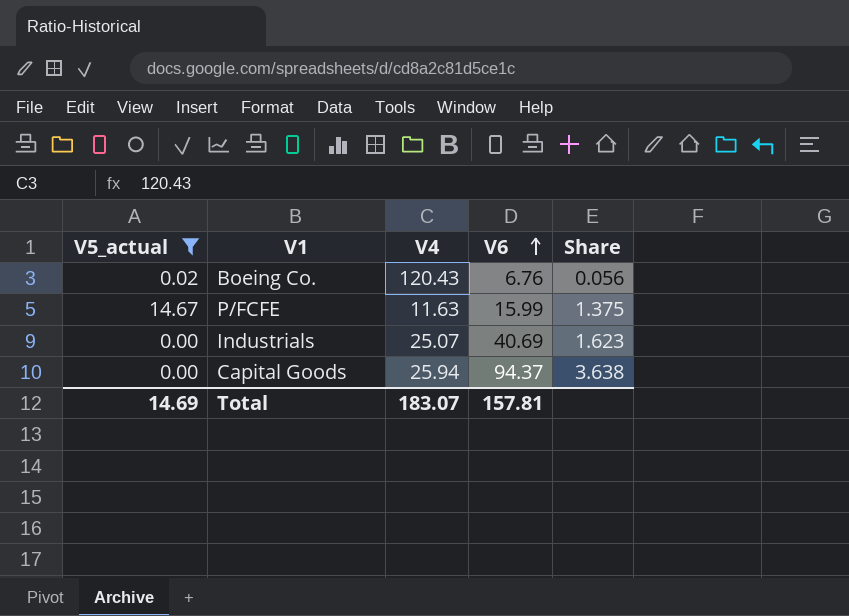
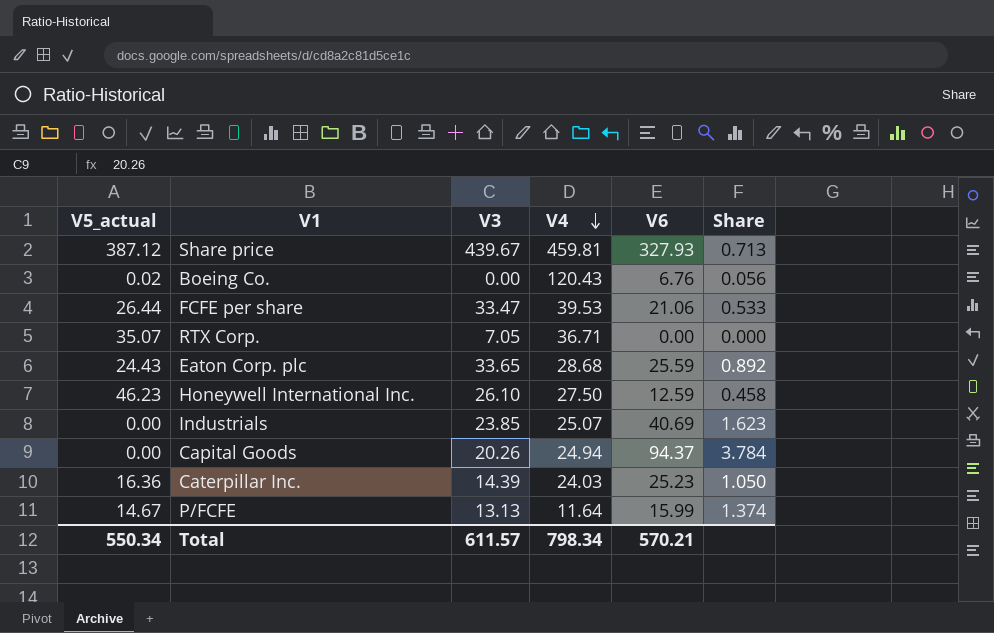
filter: V5_actual <= 14.67 -> none
row order: V6 ascending -> V4 descending
column V3 | position: none -> 3
Capital Goods | V4: 25.94 -> 24.94
Capital Goods | Share: 3.638 -> 3.784
P/FCFE | V4: 11.63 -> 11.64
P/FCFE | Share: 1.375 -> 1.374
Total | V5_actual: 14.69 -> 550.34
Total | V4: 183.07 -> 798.34
Total | V6: 157.81 -> 570.21

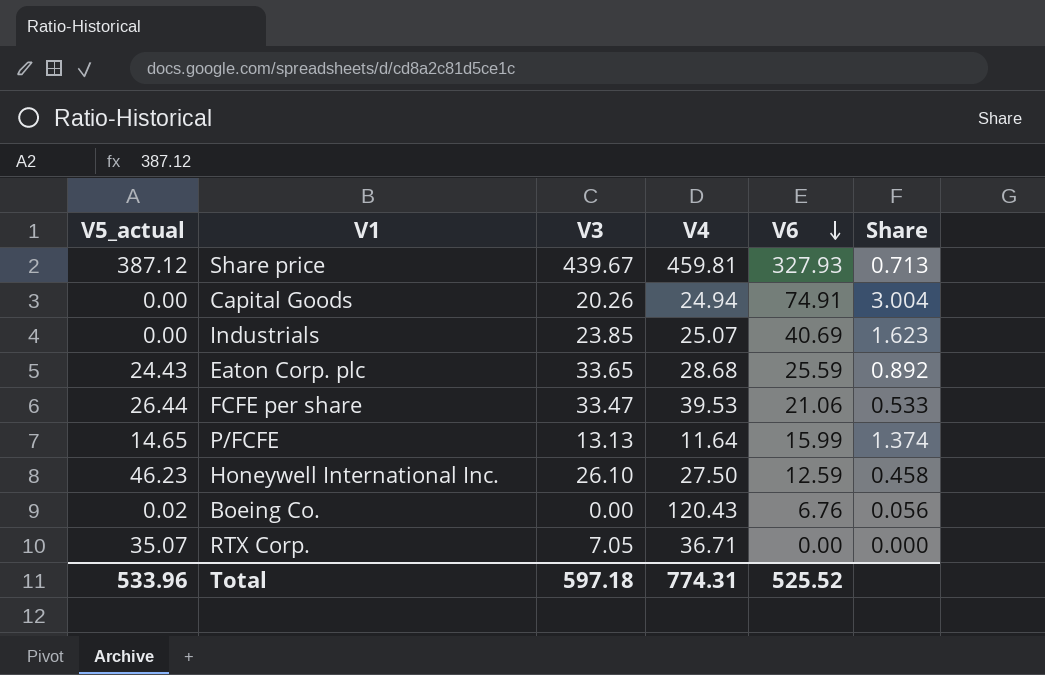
row order: V4 descending -> V6 descending
row Caterpillar Inc.: 16.36 | 14.39 | 24.03 | 25.23 | 1.050 -> none
Capital Goods | V6: 94.37 -> 74.91
Capital Goods | Share: 3.784 -> 3.004
P/FCFE | V5_actual: 14.67 -> 14.65
Total | V5_actual: 550.34 -> 533.96
Total | V3: 611.57 -> 597.18
Total | V4: 798.34 -> 774.31
Total | V6: 570.21 -> 525.52

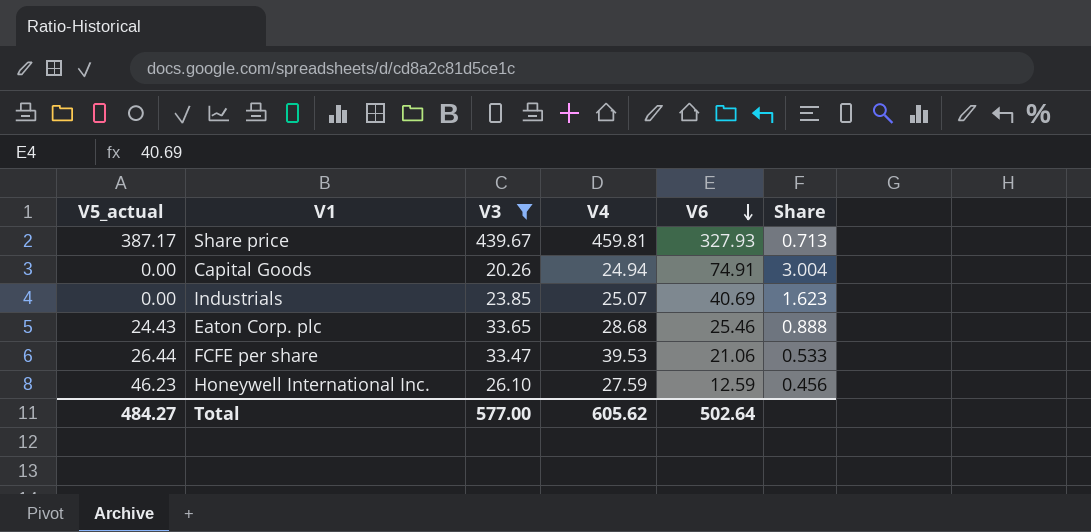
filter: none -> V3 >= 20.26
Share price | V5_actual: 387.12 -> 387.17
Eaton Corp. plc | V6: 25.59 -> 25.46
Eaton Corp. plc | Share: 0.892 -> 0.888
Honeywell International Inc. | V4: 27.50 -> 27.59
Honeywell International Inc. | Share: 0.458 -> 0.456
Total | V5_actual: 533.96 -> 484.27
Total | V3: 597.18 -> 577.00
Total | V4: 774.31 -> 605.62
Total | V6: 525.52 -> 502.64

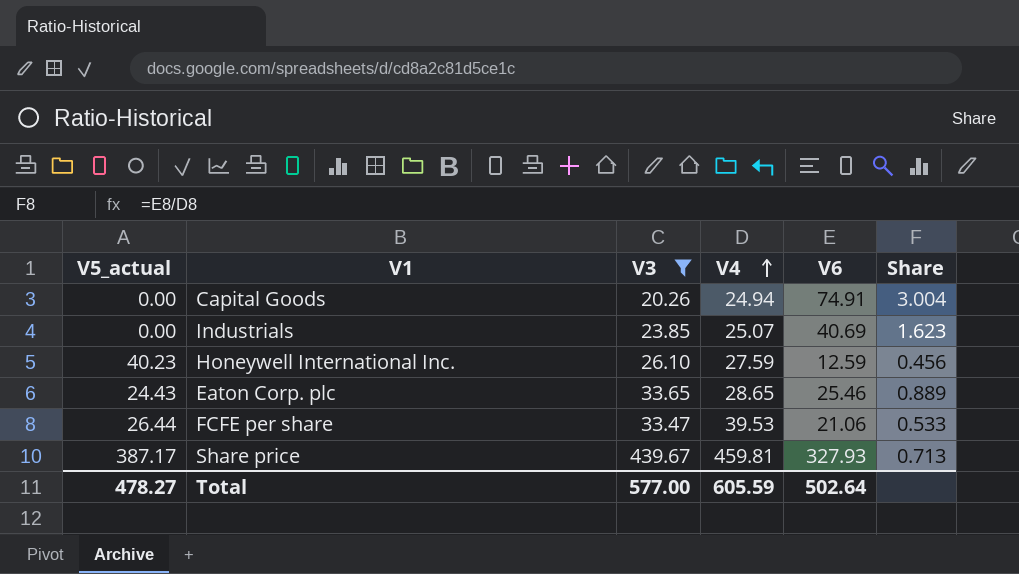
row order: V6 descending -> V4 ascending
Honeywell International Inc. | V5_actual: 46.23 -> 40.23
Eaton Corp. plc | V4: 28.68 -> 28.65
Eaton Corp. plc | Share: 0.888 -> 0.889
Total | V5_actual: 484.27 -> 478.27
Total | V4: 605.62 -> 605.59

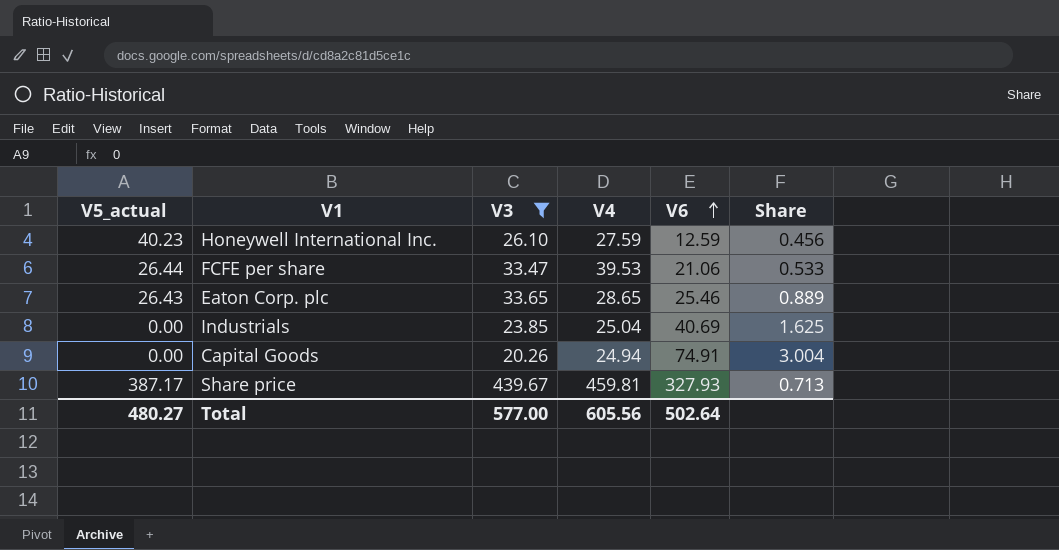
row order: V4 ascending -> V6 ascending
Eaton Corp. plc | V5_actual: 24.43 -> 26.43
Industrials | V4: 25.07 -> 25.04
Industrials | Share: 1.623 -> 1.625
Total | V5_actual: 478.27 -> 480.27
Total | V4: 605.59 -> 605.56

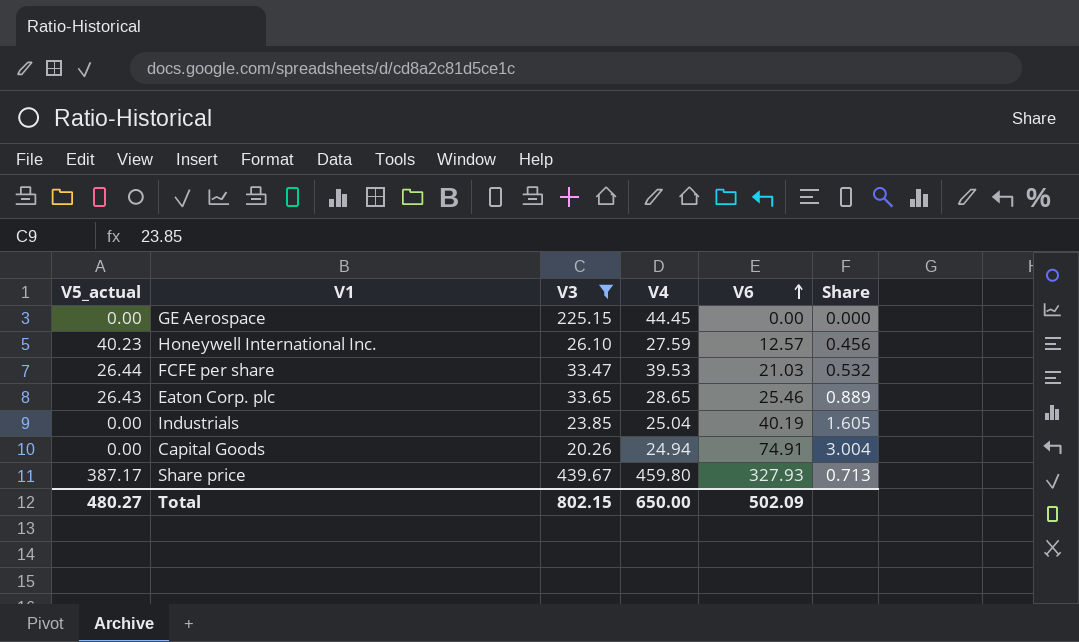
row GE Aerospace: none -> 0.00 | 225.15 | 44.45 | 0.00 | 0.000
Honeywell International Inc. | V6: 12.59 -> 12.57
FCFE per share | V6: 21.06 -> 21.03
FCFE per share | Share: 0.533 -> 0.532
Industrials | V6: 40.69 -> 40.19
Industrials | Share: 1.625 -> 1.605
Share price | V4: 459.81 -> 459.80
Total | V3: 577.00 -> 802.15
Total | V4: 605.56 -> 650.00
Total | V6: 502.64 -> 502.09

